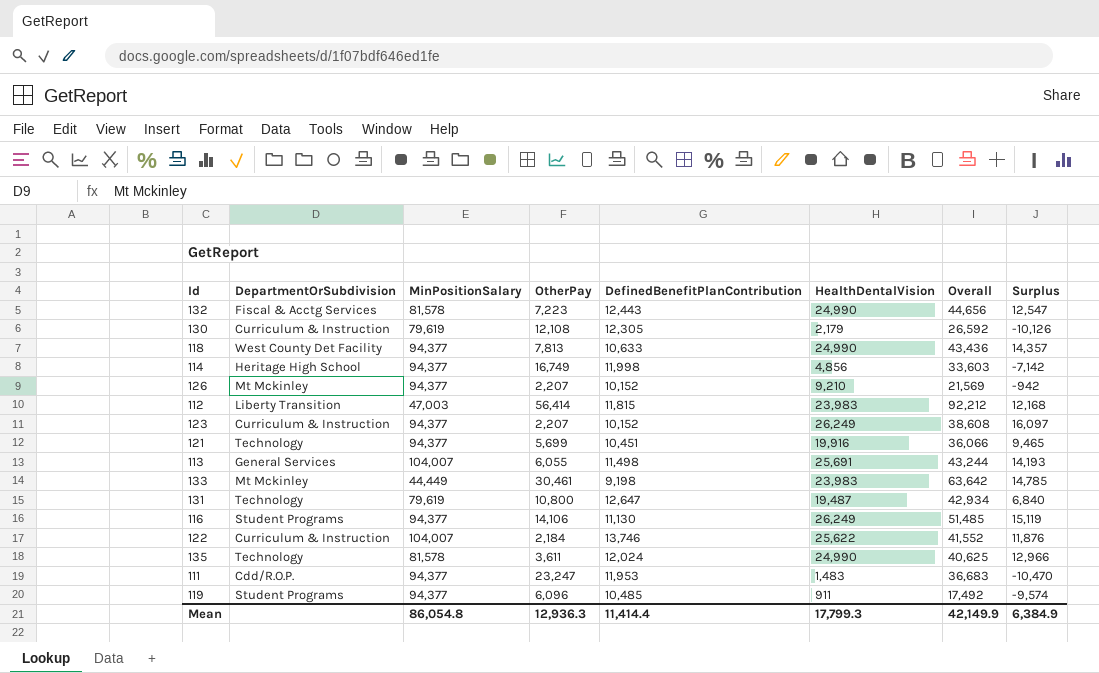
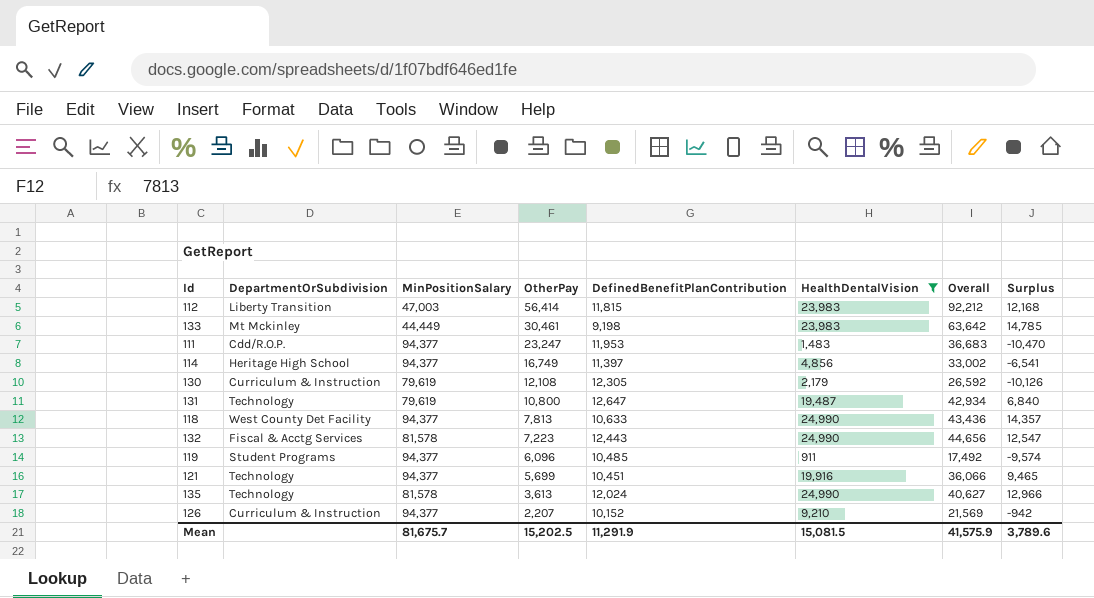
filter: none -> HealthDentalVision <= 24,990
row order: none -> OtherPay descending
114 | DefinedBenefitPlanContribution: 11,998 -> 11,397
114 | Overall: 33,603 -> 33,002
114 | Surplus: -7,142 -> -6,541
135 | OtherPay: 3,611 -> 3,613
135 | Overall: 40,625 -> 40,627
126 | DepartmentOrSubdivision: Mt Mckinley -> Curriculum & Instruction
Mean | MinPositionSalary: 86,054.8 -> 81,675.7
Mean | OtherPay: 12,936.3 -> 15,202.5
Mean | DefinedBenefitPlanContribution: 11,414.4 -> 11,291.9
Mean | HealthDentalVision: 17,799.3 -> 15,081.5
Mean | Overall: 42,149.9 -> 41,575.9
Mean | Surplus: 6,384.9 -> 3,789.6

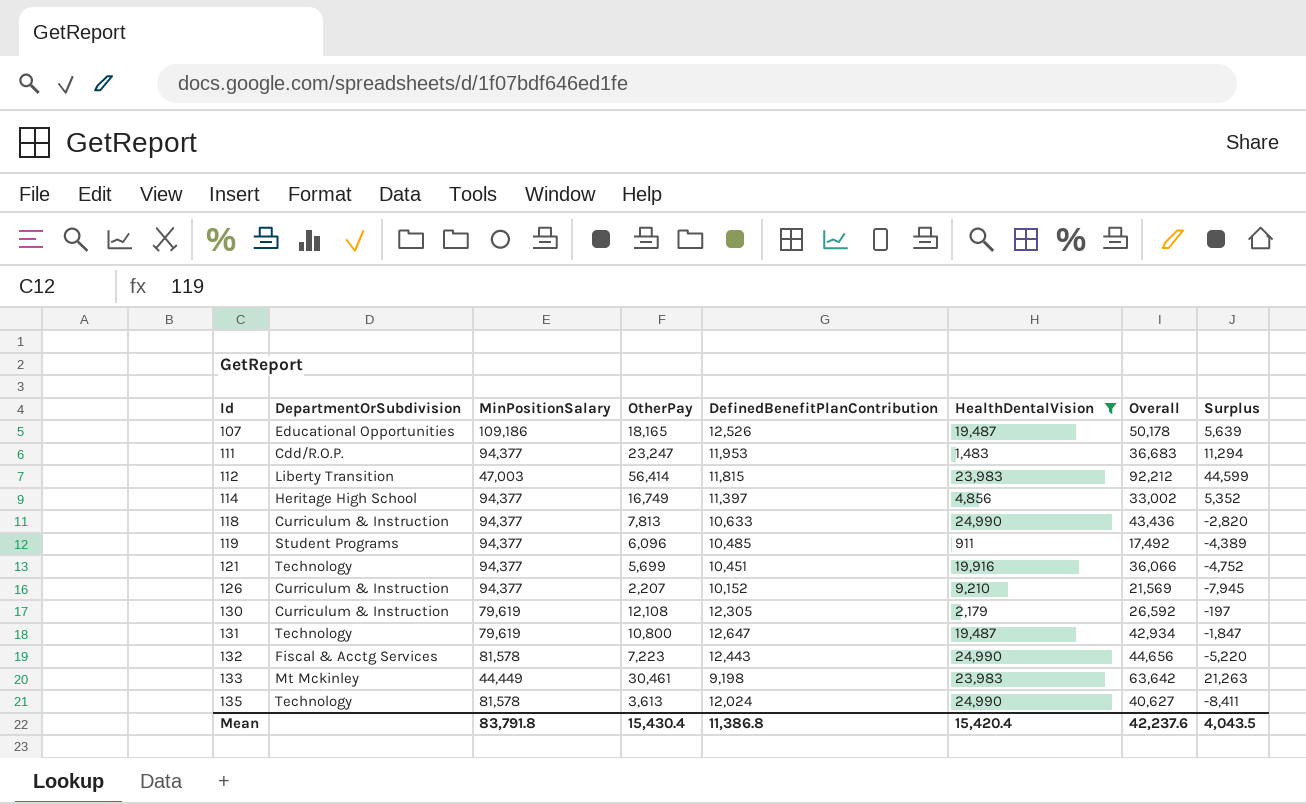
row order: OtherPay descending -> Id ascending
column Surplus | formula: [HealthDentalVision] - [DefinedBenefitPlanContribution] -> [OtherPay] - [DefinedBenefitPlanContribution]
row 107: none -> Educational Opportunities | 109,186 | 18,165 | 12,526 | 19,487 | 50,178 | 5,639
118 | DepartmentOrSubdivision: West County Det Facility -> Curriculum & Instruction
Mean | MinPositionSalary: 81,675.7 -> 83,791.8
Mean | OtherPay: 15,202.5 -> 15,430.4
Mean | DefinedBenefitPlanContribution: 11,291.9 -> 11,386.8
Mean | HealthDentalVision: 15,081.5 -> 15,420.4
Mean | Overall: 41,575.9 -> 42,237.6
Mean | Surplus: 3,789.6 -> 4,043.5

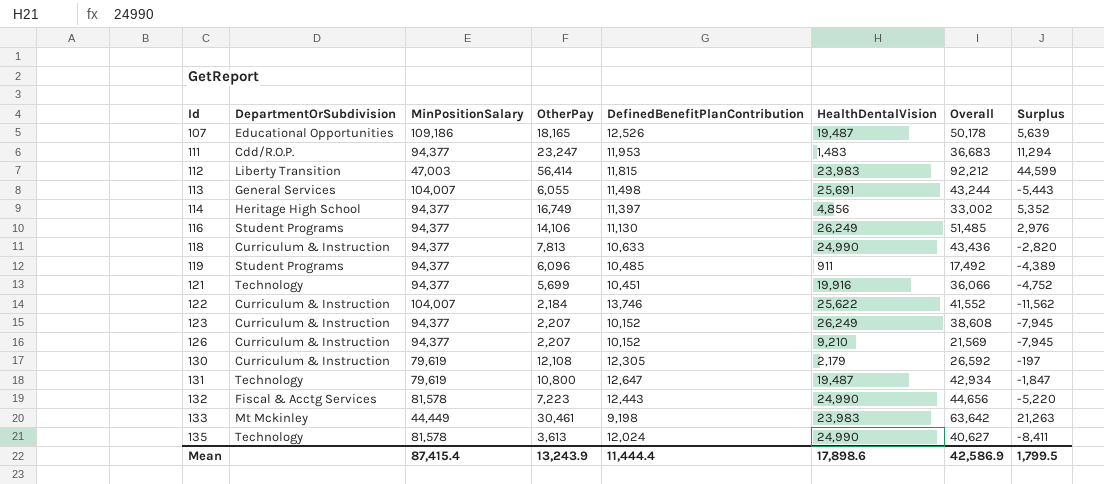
filter: HealthDentalVision <= 24,990 -> none
Mean | MinPositionSalary: 83,791.8 -> 87,415.4
Mean | OtherPay: 15,430.4 -> 13,243.9
Mean | DefinedBenefitPlanContribution: 11,386.8 -> 11,444.4
Mean | HealthDentalVision: 15,420.4 -> 17,898.6
Mean | Overall: 42,237.6 -> 42,586.9
Mean | Surplus: 4,043.5 -> 1,799.5

